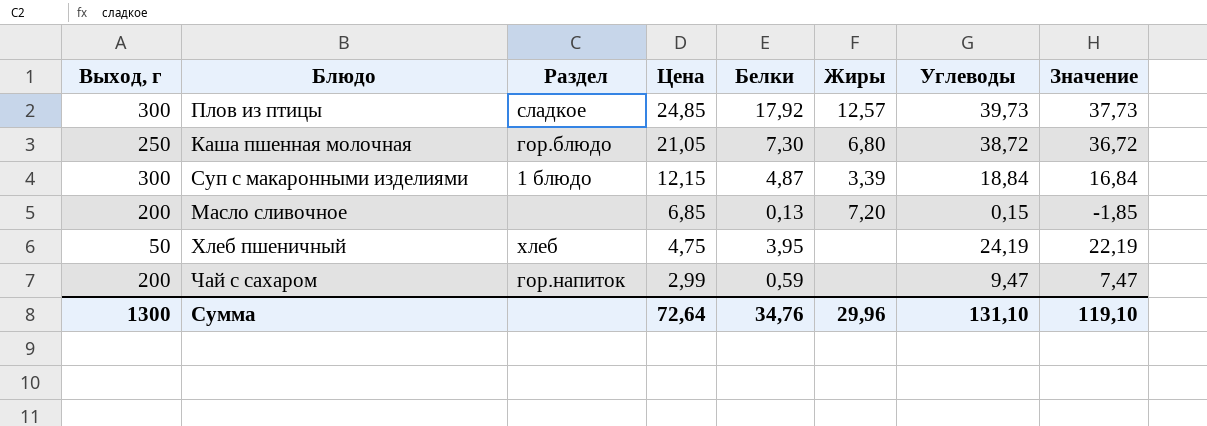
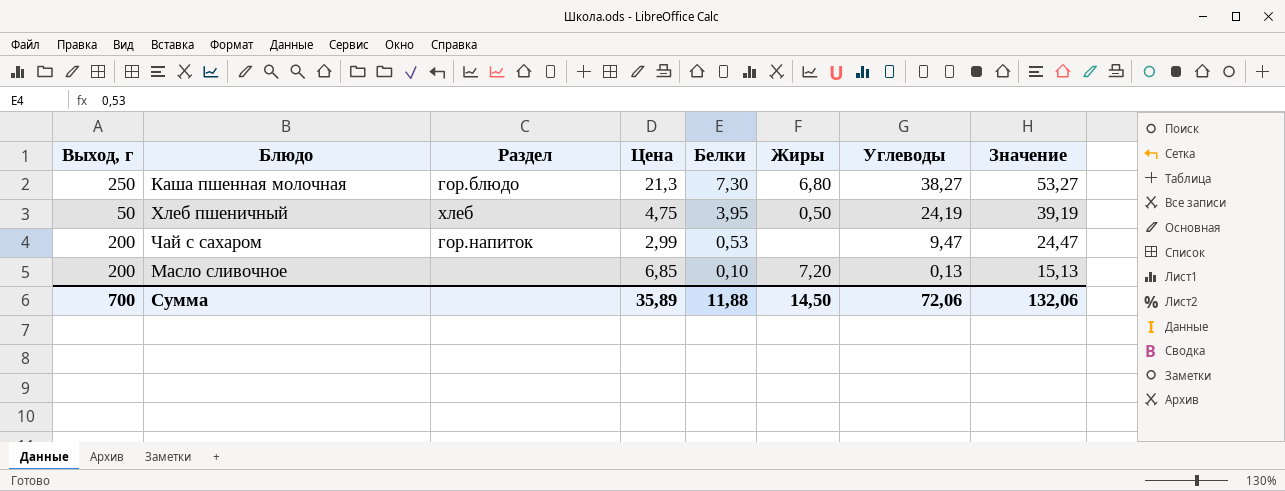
row order: Цена descending -> Белки descending
column Значение | formula: [Углеводы] - 2 -> [Углеводы] + 15
row Плов из птицы: 300 | сладкое | 24,85 | 17,92 | 12,57 | 39,73 | 37,73 -> none
row Суп с макаронными изделиями: 300 | 1 блюдо | 12,15 | 4,87 | 3,39 | 18,84 | 16,84 -> none
Каша пшенная молочная | Цена: 21,05 -> 21,3
Каша пшенная молочная | Углеводы: 38,72 -> 38,27
Хлеб пшеничный | Жиры: none -> 0,50
Чай с сахаром | Белки: 0,59 -> 0,53
Масло сливочное | Белки: 0,13 -> 0,10
Масло сливочное | Углеводы: 0,15 -> 0,13
Сумма | Выход, г: 1300 -> 700
Сумма | Цена: 72,64 -> 35,89
Сумма | Белки: 34,76 -> 11,88
Сумма | Жиры: 29,96 -> 14,50
Сумма | Углеводы: 131,10 -> 72,06
Сумма | Значение: 119,10 -> 132,06

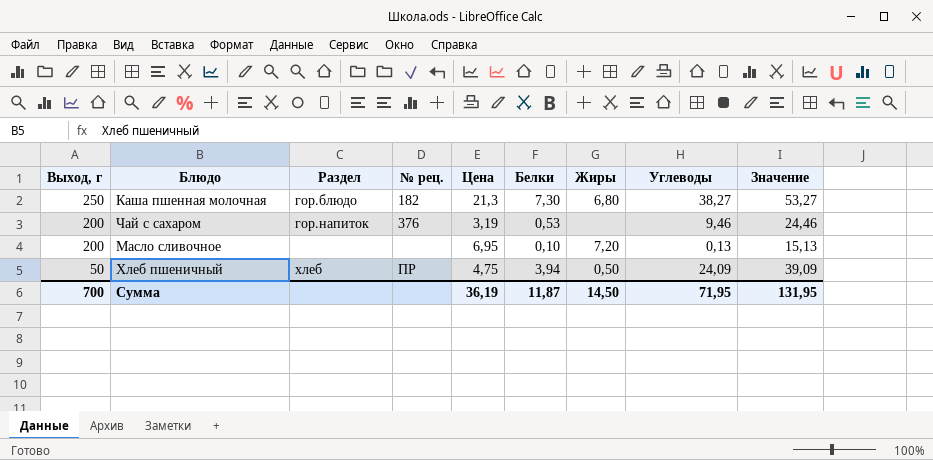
row order: Белки descending -> Выход, г descending
column № рец. | position: none -> 4
Чай с сахаром | Цена: 2,99 -> 3,19
Чай с сахаром | Углеводы: 9,47 -> 9,46
Чай с сахаром | Значение: 24,47 -> 24,46
Масло сливочное | Цена: 6,85 -> 6,95
Хлеб пшеничный | Белки: 3,95 -> 3,94
Хлеб пшеничный | Углеводы: 24,19 -> 24,09
Хлеб пшеничный | Значение: 39,19 -> 39,09
Сумма | Цена: 35,89 -> 36,19
Сумма | Белки: 11,88 -> 11,87
Сумма | Углеводы: 72,06 -> 71,95
Сумма | Значение: 132,06 -> 131,95

